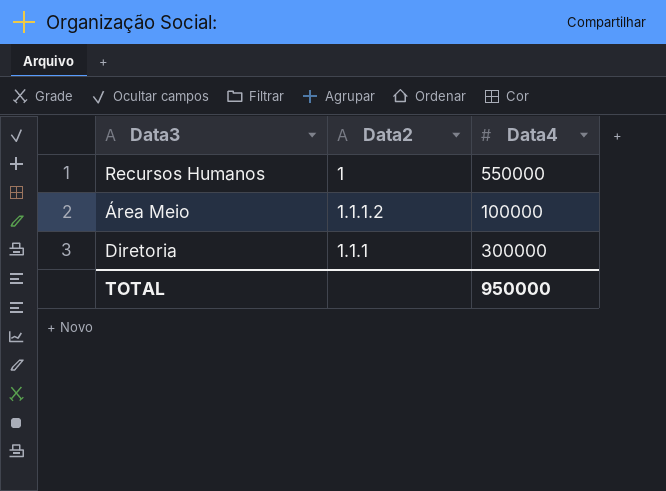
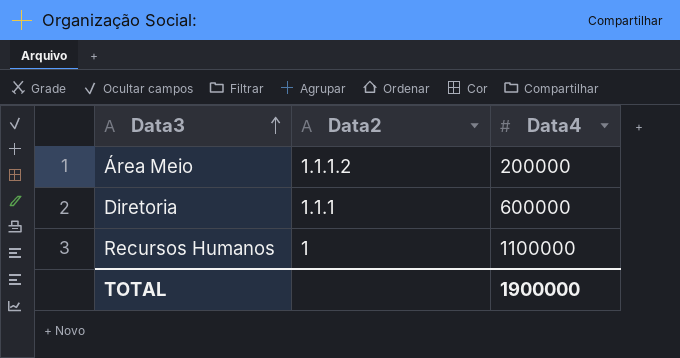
row order: none -> Data3 ascending
Área Meio | Data4: 100000 -> 200000
Diretoria | Data4: 300000 -> 600000
Recursos Humanos | Data4: 550000 -> 1100000
TOTAL | Data4: 950000 -> 1900000

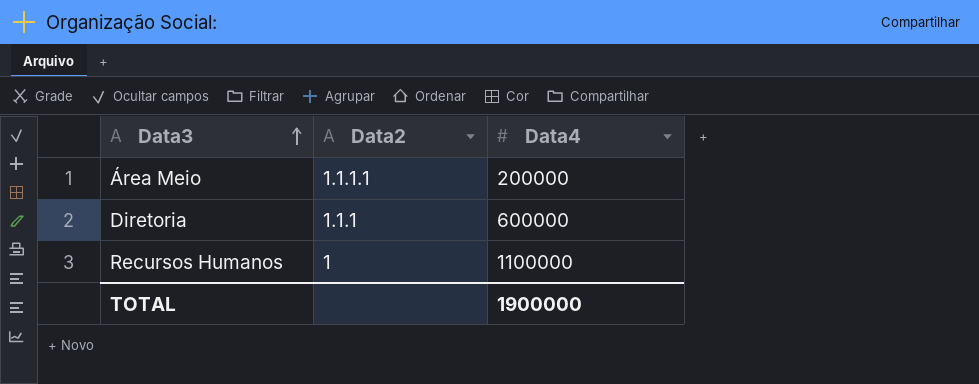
Área Meio | Data2: 1.1.1.2 -> 1.1.1.1

